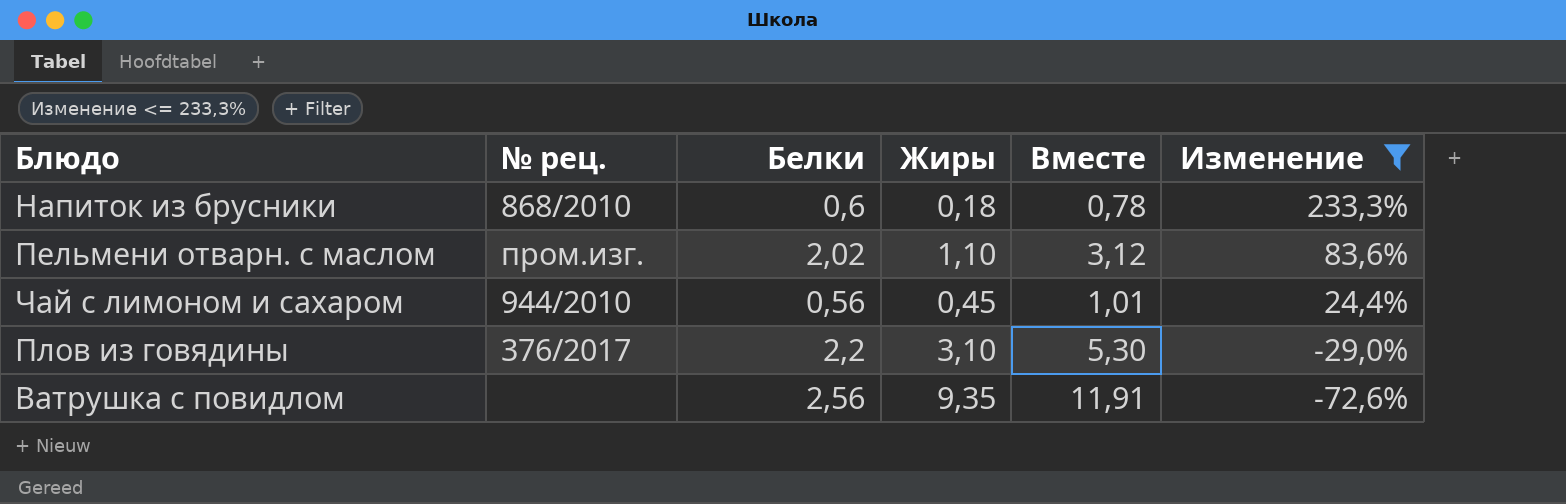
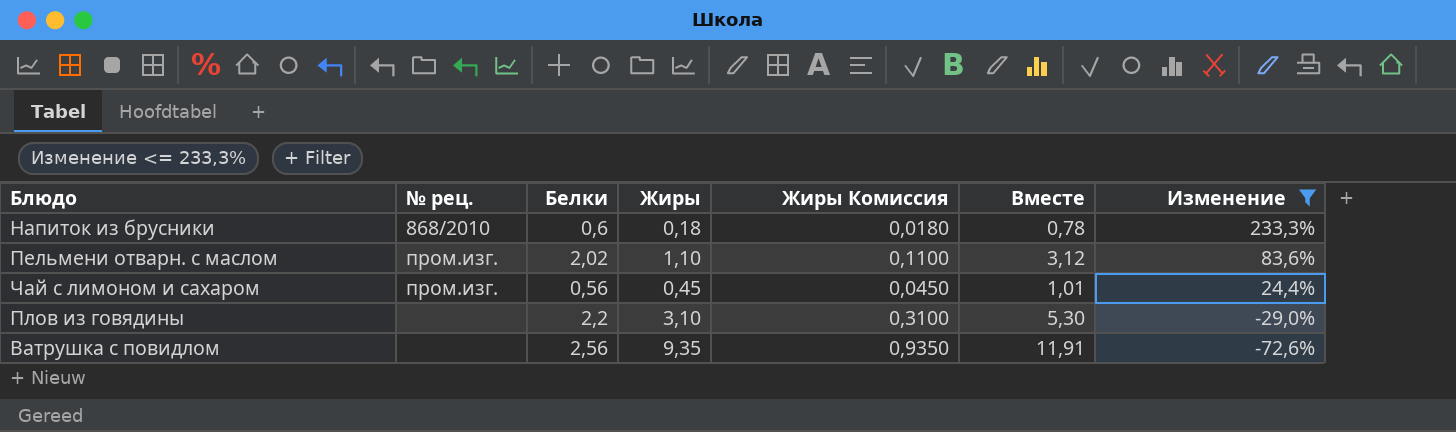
column Жиры Комиссия | formula: none -> [Жиры] * 0,1
Чай с лимоном и сахаром | № рец.: 944/2010 -> пром.изг.
Плов из говядины | № рец.: 376/2017 -> none

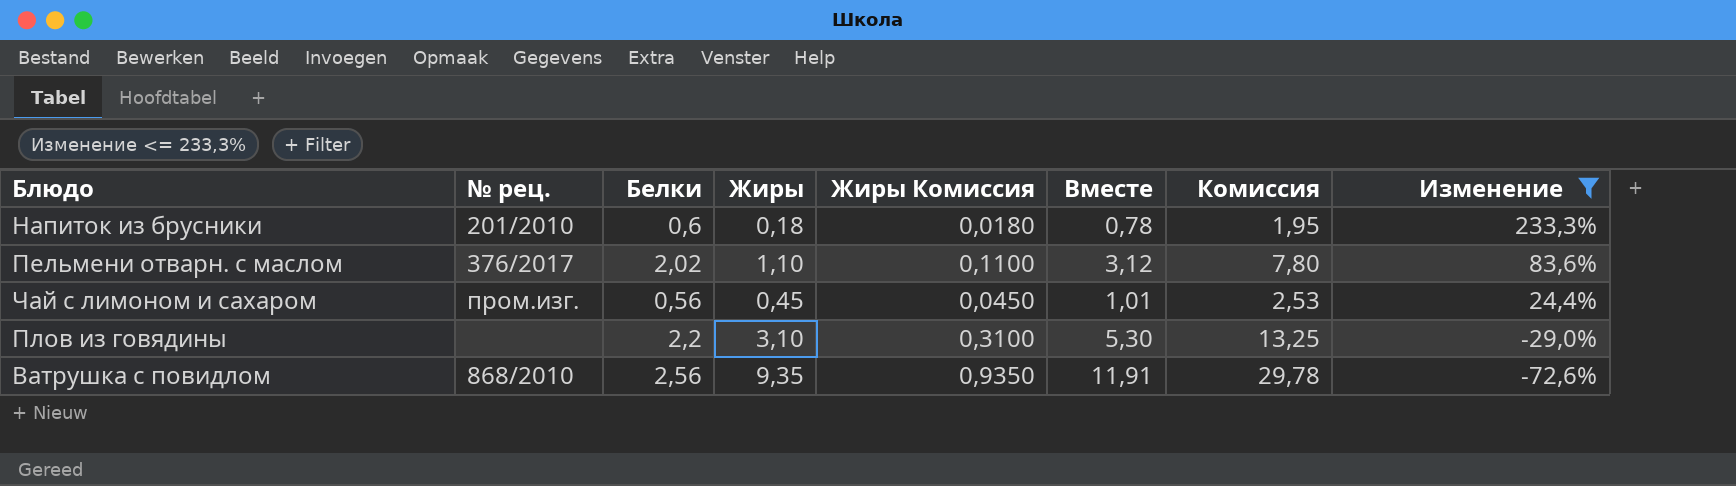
column Комиссия | formula: none -> [Вместе] * 2,5
Напиток из брусники | № рец.: 868/2010 -> 201/2010
Пельмени отварн. с маслом | № рец.: пром.изг. -> 376/2017
Ватрушка с повидлом | № рец.: none -> 868/2010

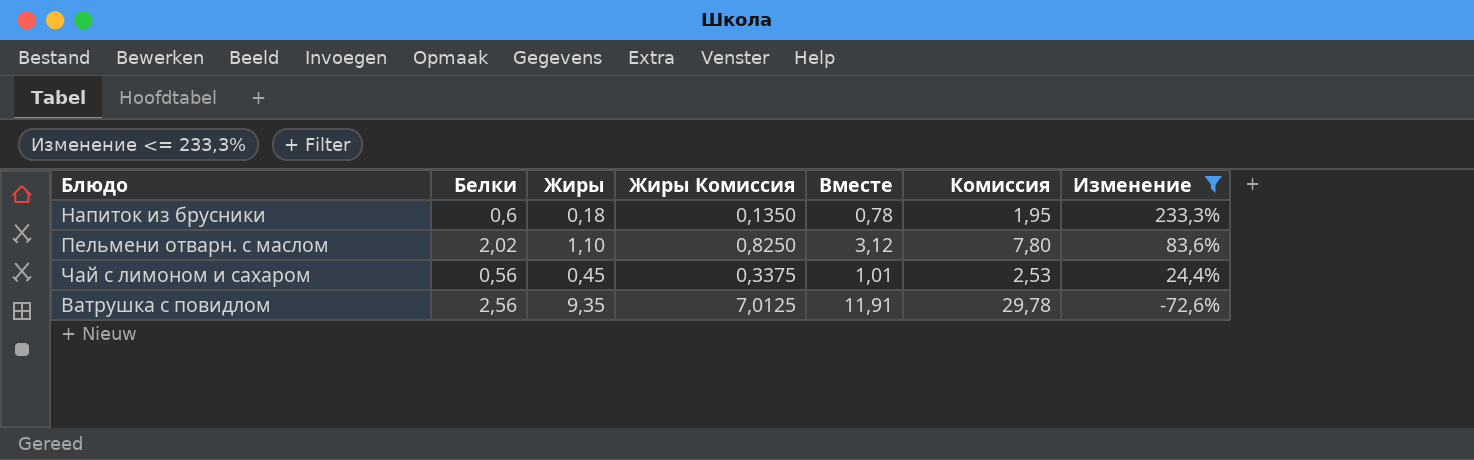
column № рец. | position: 2 -> none
column Жиры Комиссия | formula: [Жиры] * 0,1 -> [Жиры] * 0,75
row Плов из говядины: none | 2,2 | 3,10 | 0,3100 | 5,30 | 13,25 | -29,0% -> none

